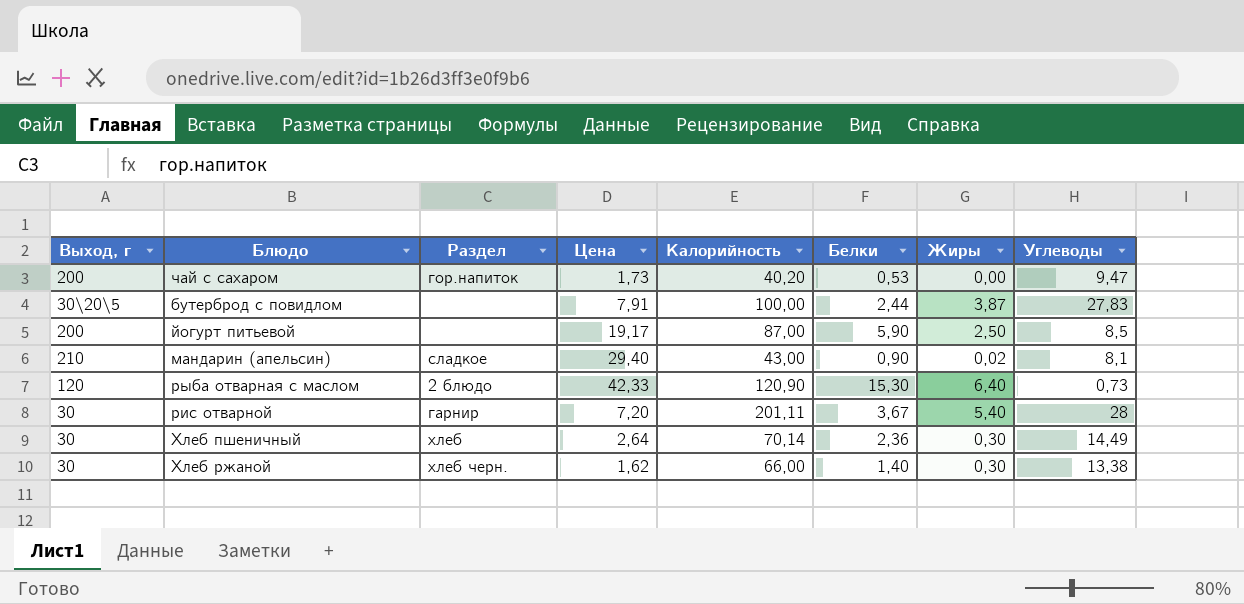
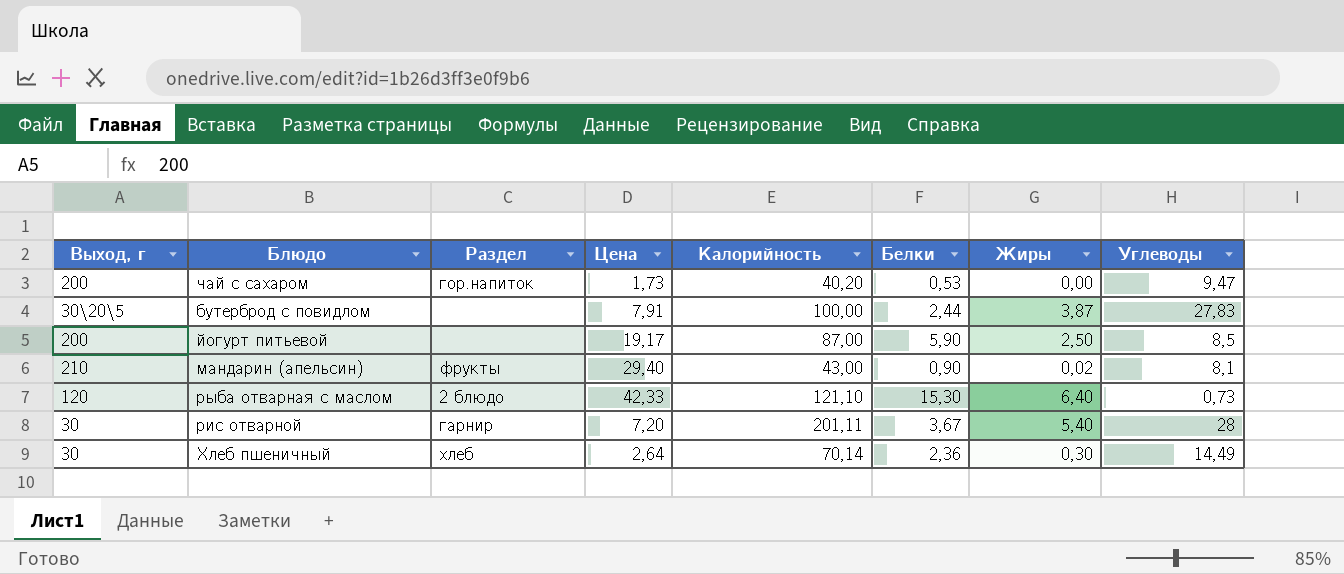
row Хлеб ржаной: 30 | хлеб черн. | 1,62 | 66,00 | 1,40 | 0,30 | 13,38 -> none
мандарин (апельсин) | Раздел: сладкое -> фрукты
рыба отварная с маслом | Калорийность: 120,90 -> 121,10

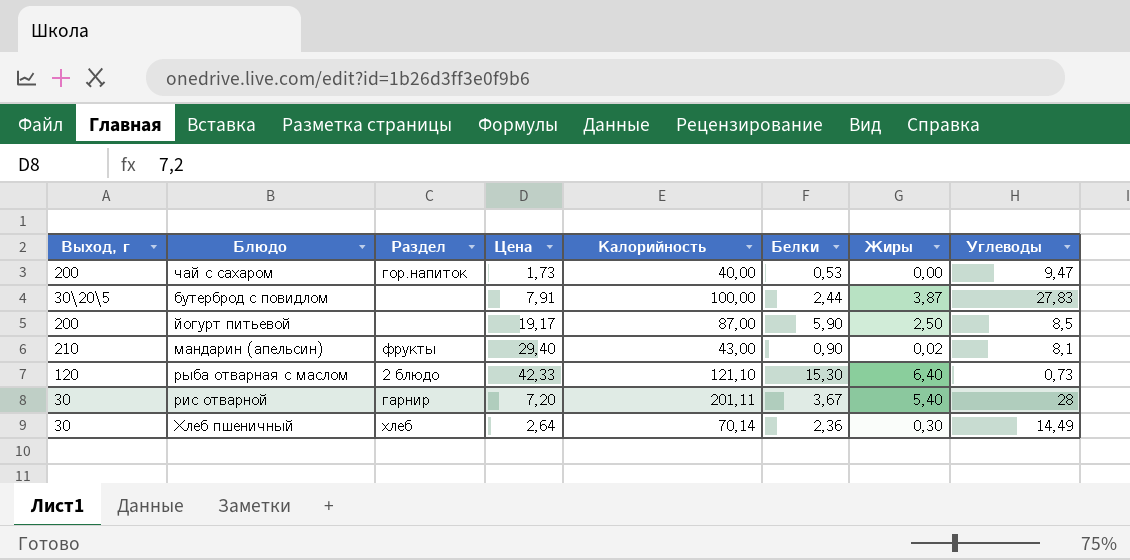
чай с сахаром | Калорийность: 40,20 -> 40,00

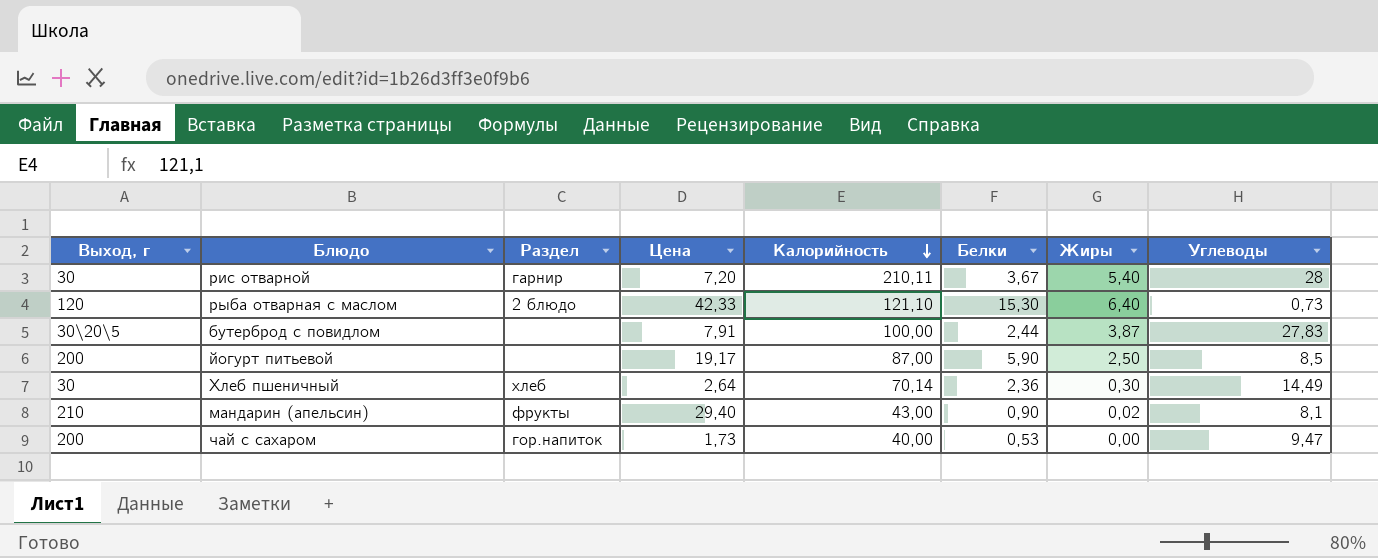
row order: none -> Калорийность descending
рис отварной | Калорийность: 201,11 -> 210,11

